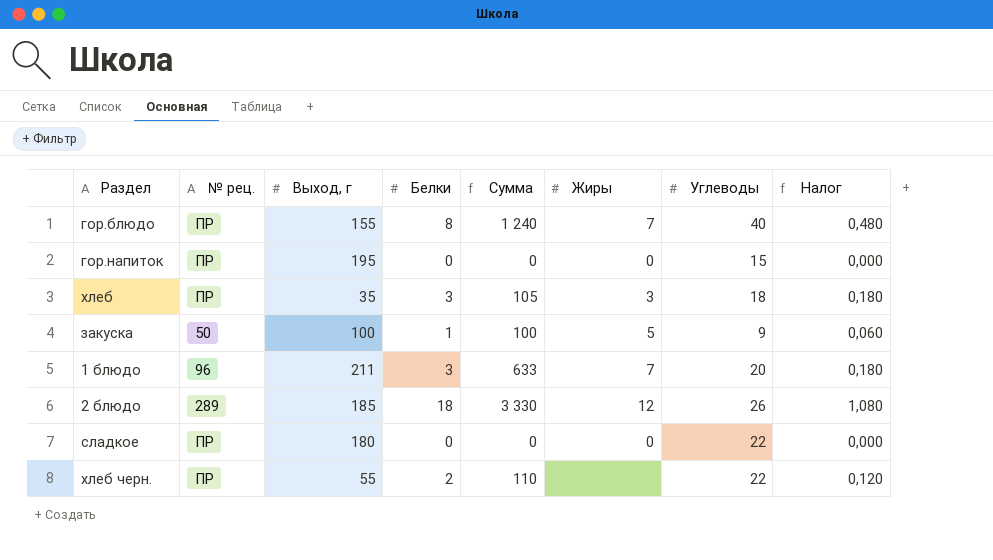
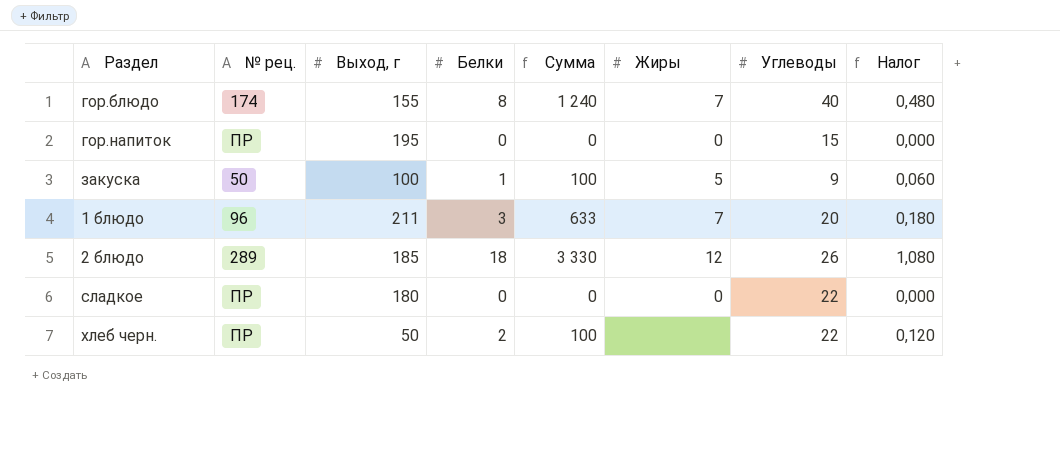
row хлеб: ПР | 35 | 3 | 105 | 3 | 18 | 0,180 -> none
гор.блюдо | № рец.: ПР -> 174
хлеб черн. | Выход, г: 55 -> 50
хлеб черн. | Сумма: 110 -> 100

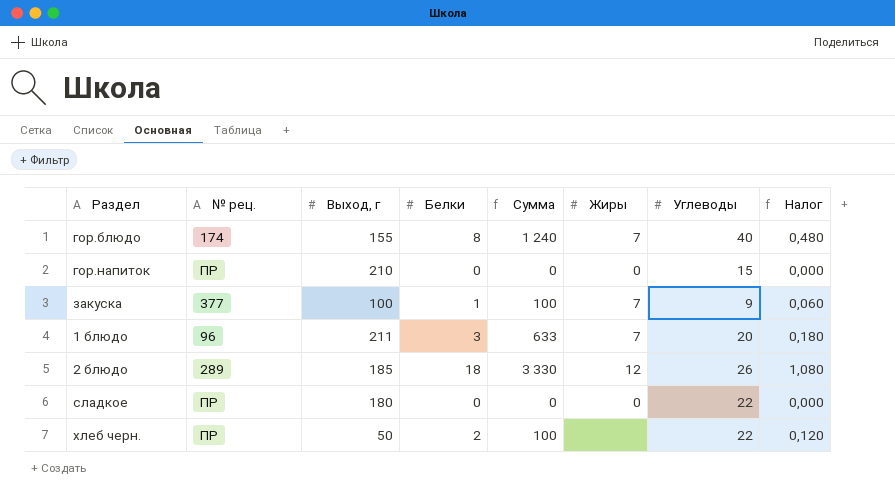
гор.напиток | Выход, г: 195 -> 210
закуска | № рец.: 50 -> 377
закуска | Жиры: 5 -> 7

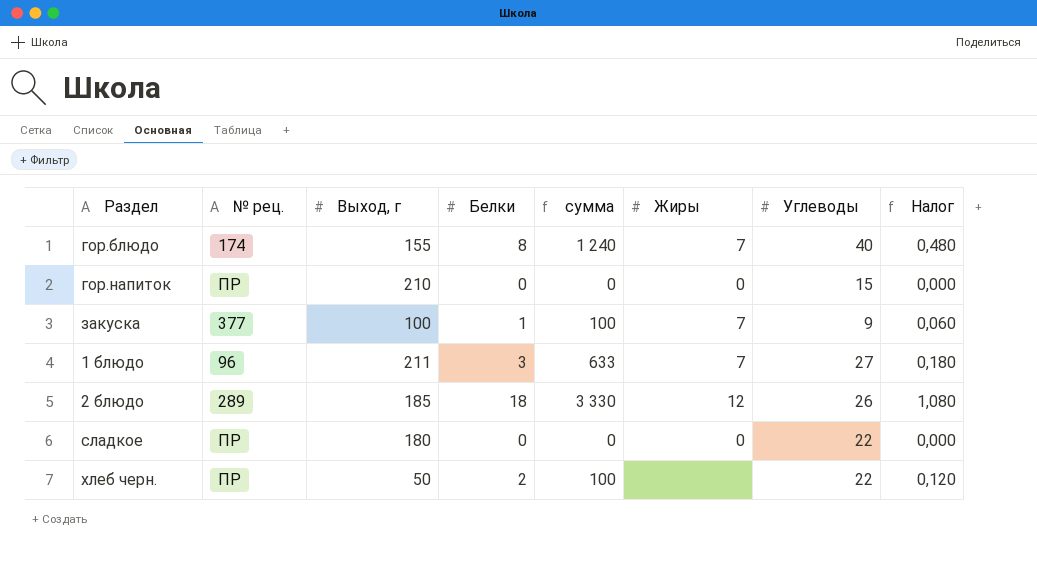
column name: Сумма -> сумма
1 блюдо | Углеводы: 20 -> 27

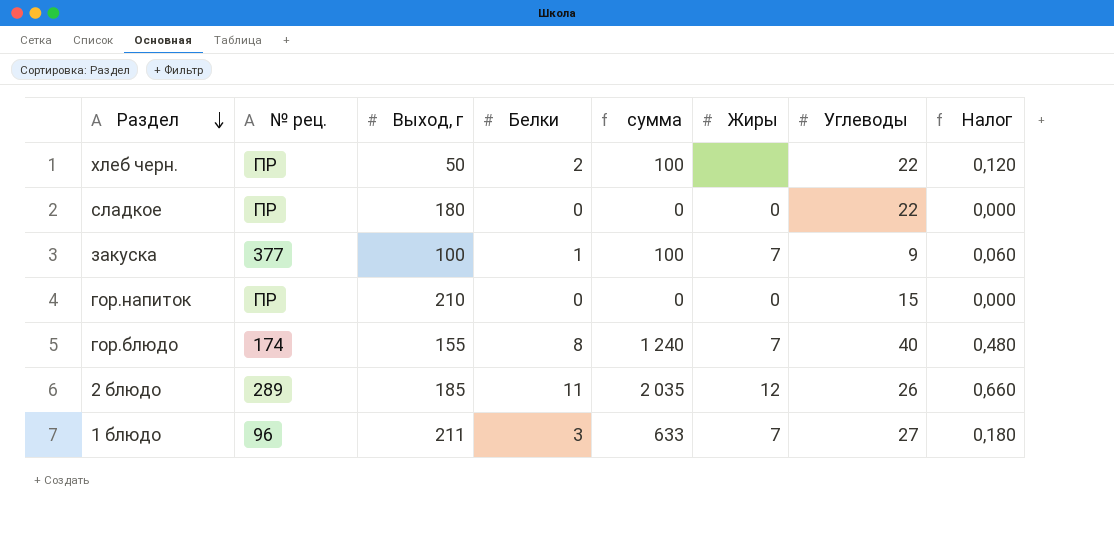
row order: none -> Раздел descending
2 блюдо | Белки: 18 -> 11
2 блюдо | сумма: 3 330 -> 2 035
2 блюдо | Налог: 1,080 -> 0,660

